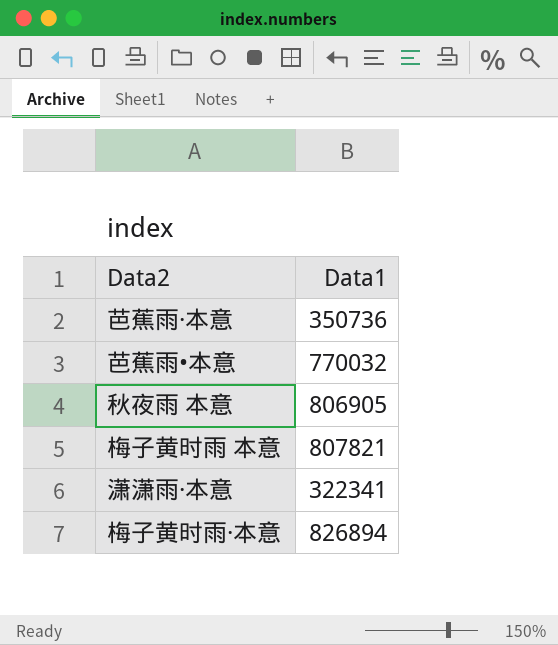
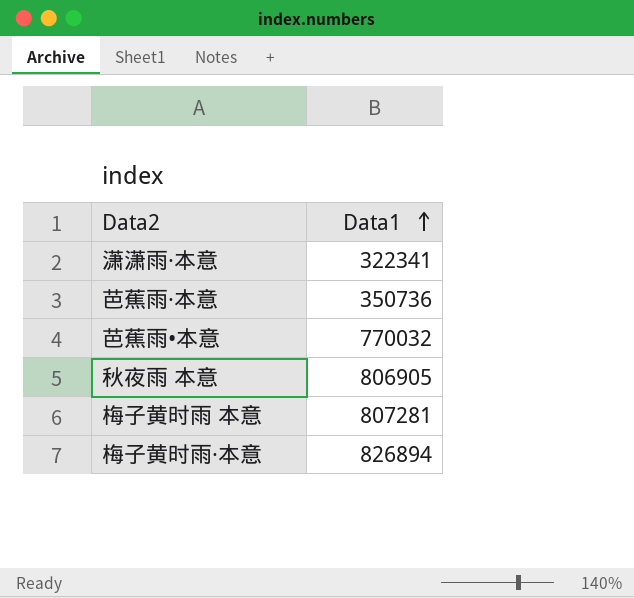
row order: none -> Data1 ascending
梅子黄时雨 本意 | Data1: 807821 -> 807281

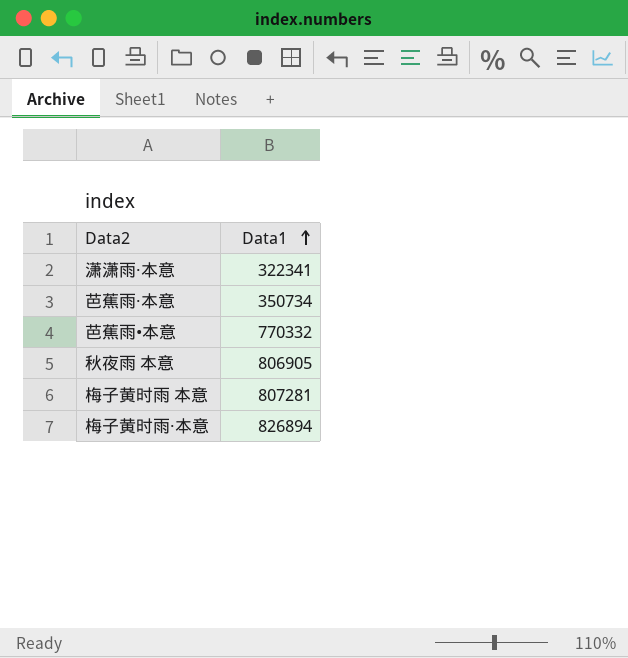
芭蕉雨·本意 | Data1: 350736 -> 350734
芭蕉雨•本意 | Data1: 770032 -> 770332

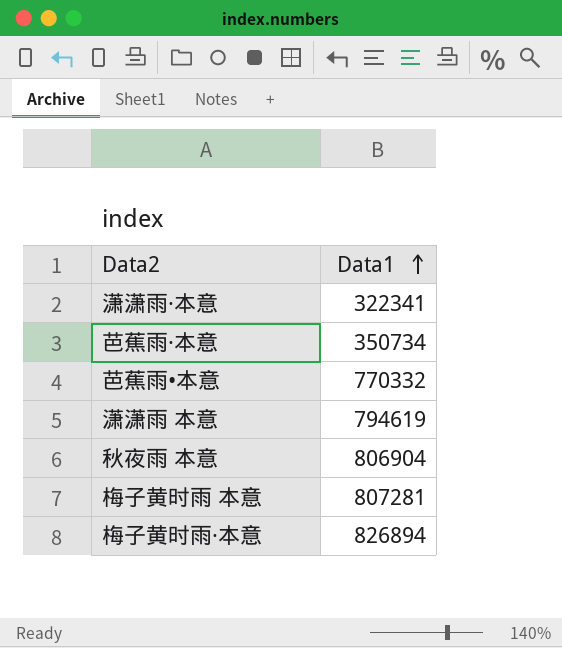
row 潇潇雨 本意: none -> 794619
秋夜雨 本意 | Data1: 806905 -> 806904

